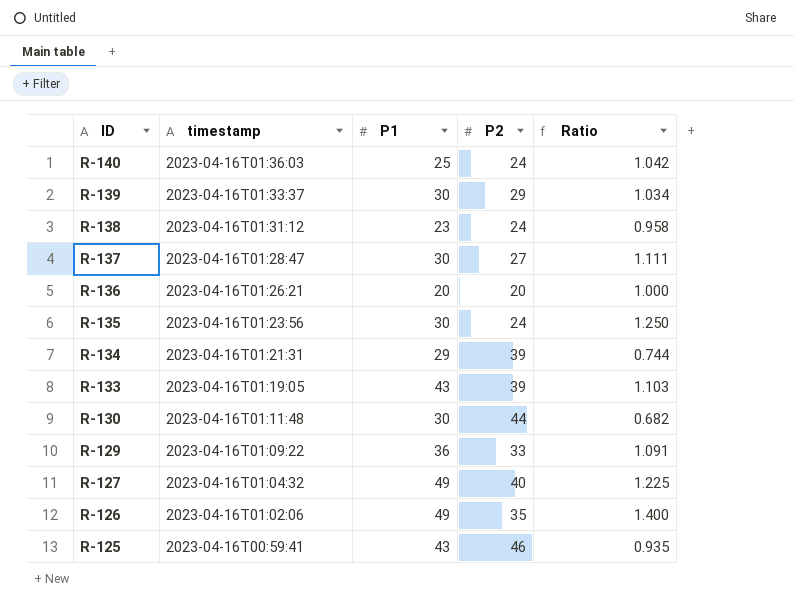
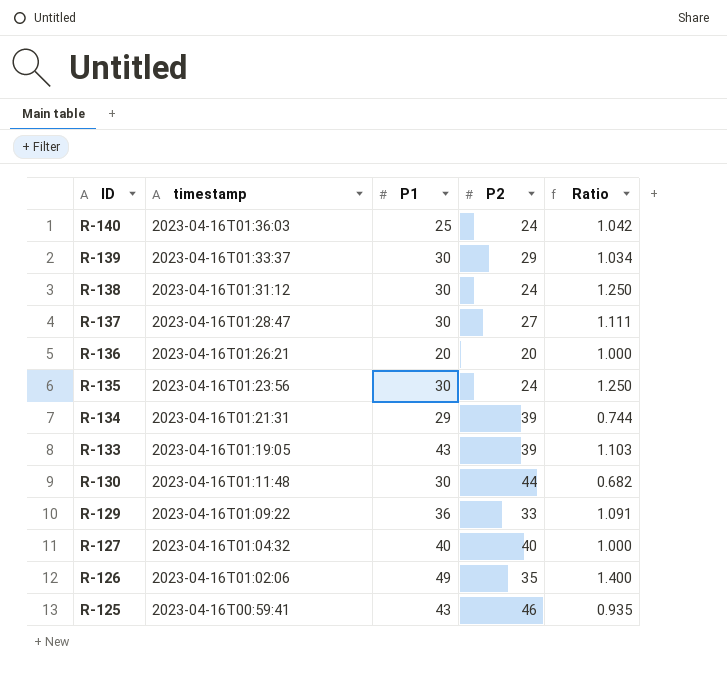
R-138 | P1: 23 -> 30
R-138 | Ratio: 0.958 -> 1.250
R-127 | P1: 49 -> 40
R-127 | Ratio: 1.225 -> 1.000

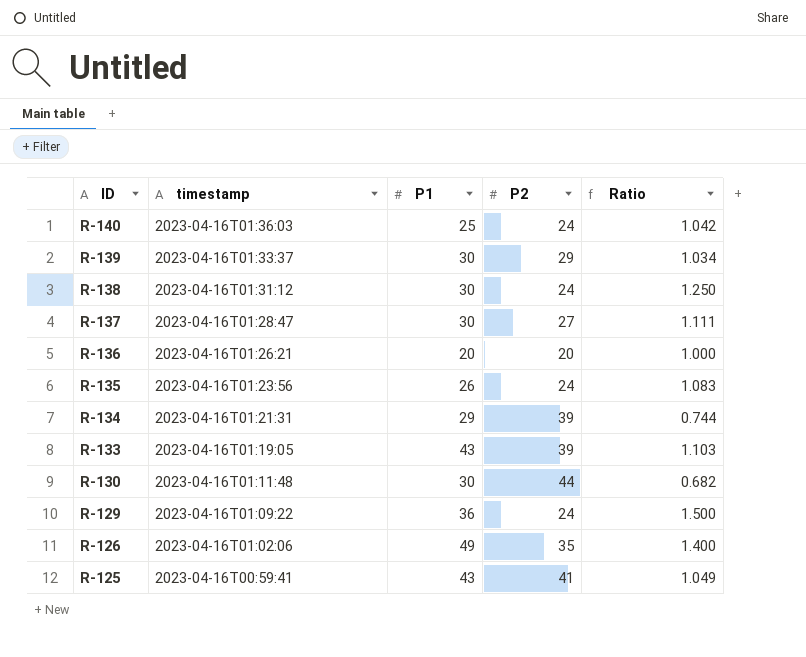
row R-127: 2023-04-16T01:04:32 | 40 | 40 | 1.000 -> none
R-135 | P1: 30 -> 26
R-135 | Ratio: 1.250 -> 1.083
R-129 | P2: 33 -> 24
R-129 | Ratio: 1.091 -> 1.500
R-125 | P2: 46 -> 41
R-125 | Ratio: 0.935 -> 1.049

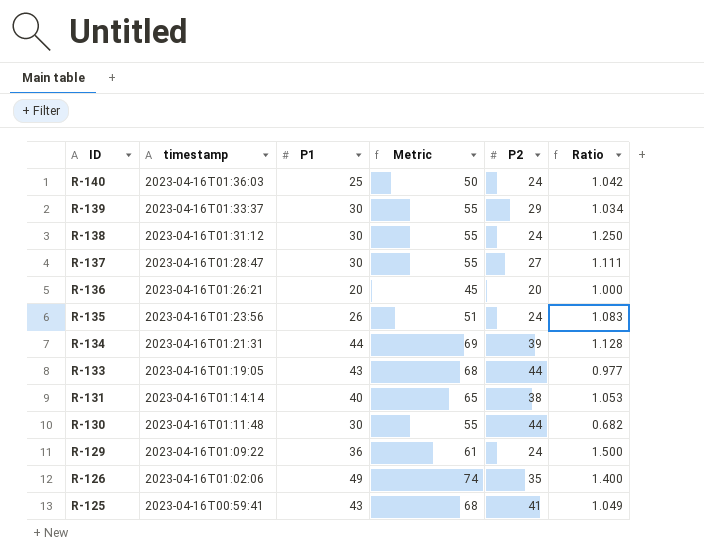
column Metric | formula: none -> [P1] + 25
R-134 | P1: 29 -> 44
R-134 | Ratio: 0.744 -> 1.128
R-133 | P2: 39 -> 44
R-133 | Ratio: 1.103 -> 0.977
row R-131: none -> 2023-04-16T01:14:14 | 40 | 65 | 38 | 1.053

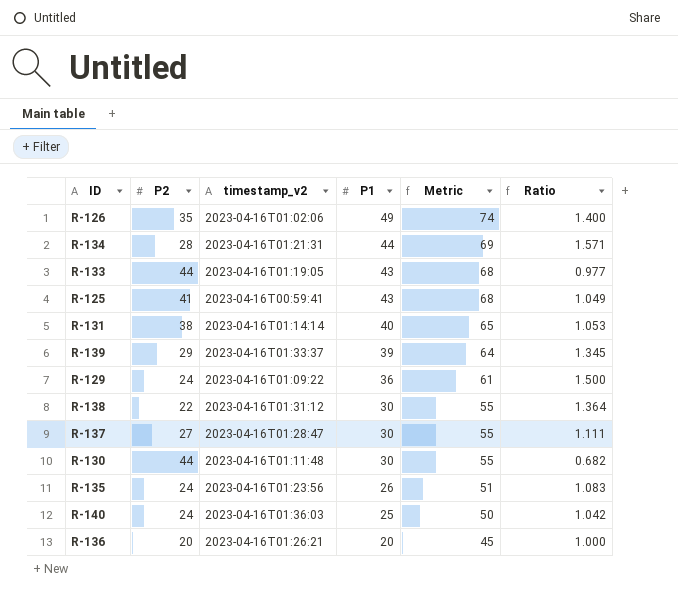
row order: ID descending -> P1 descending
column P2 | position: 5 -> 2
column name: timestamp -> timestamp_v2
R-134 | P2: 39 -> 28
R-134 | Ratio: 1.128 -> 1.571
R-139 | P1: 30 -> 39
R-139 | Metric: 55 -> 64
R-139 | Ratio: 1.034 -> 1.345
R-138 | P2: 24 -> 22
R-138 | Ratio: 1.250 -> 1.364

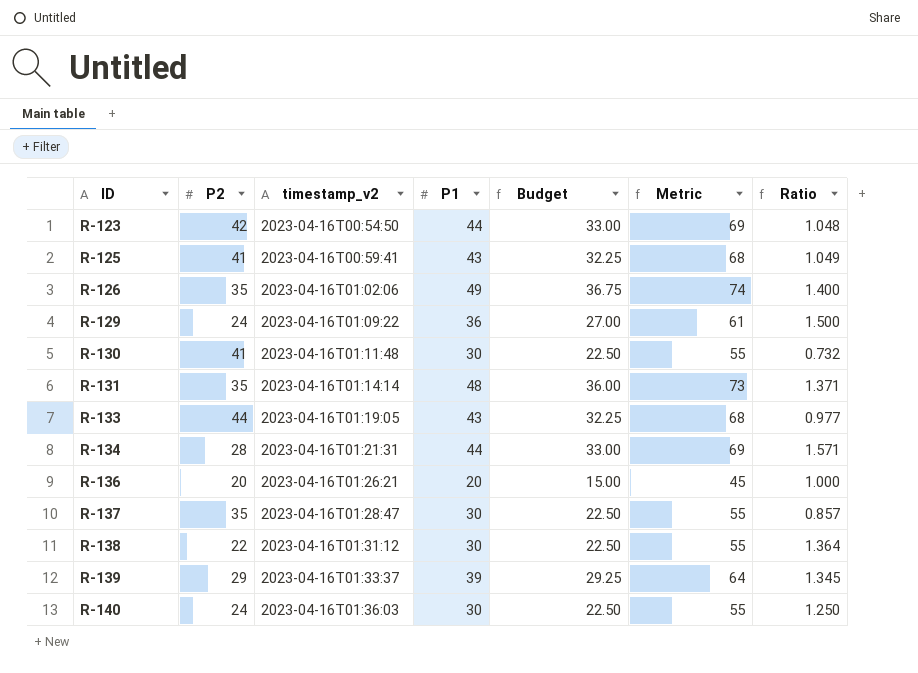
row order: P1 descending -> ID ascending
column Budget | formula: none -> [P1] * 0.75
row R-135: 24 | 2023-04-16T01:23:56 | 26 | 51 | 1.083 -> none
row R-123: none -> 42 | 2023-04-16T00:54:50 | 44 | 33.00 | 69 | 1.048
R-130 | P2: 44 -> 41
R-130 | Ratio: 0.682 -> 0.732
R-131 | P2: 38 -> 35
R-131 | P1: 40 -> 48
R-131 | Metric: 65 -> 73
R-131 | Ratio: 1.053 -> 1.371
R-137 | P2: 27 -> 35
R-137 | Ratio: 1.111 -> 0.857
R-140 | P1: 25 -> 30
R-140 | Metric: 50 -> 55
R-140 | Ratio: 1.042 -> 1.250

